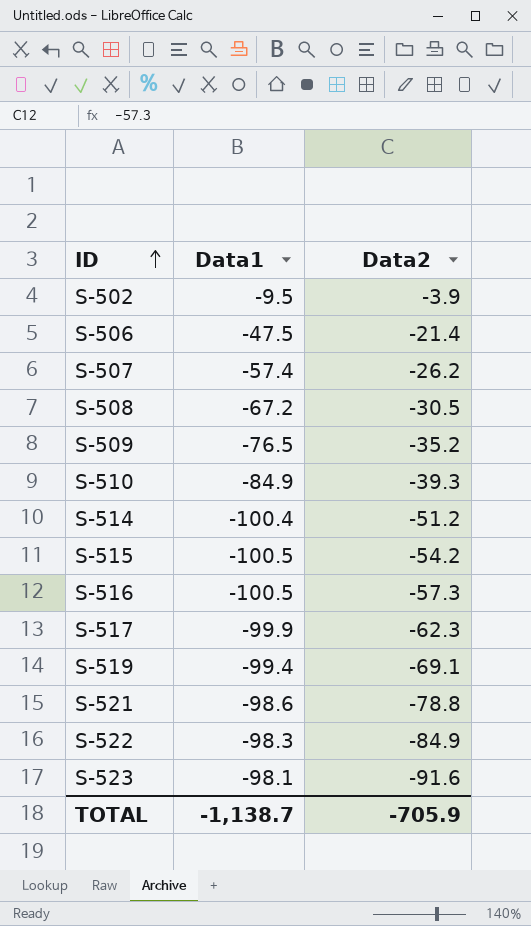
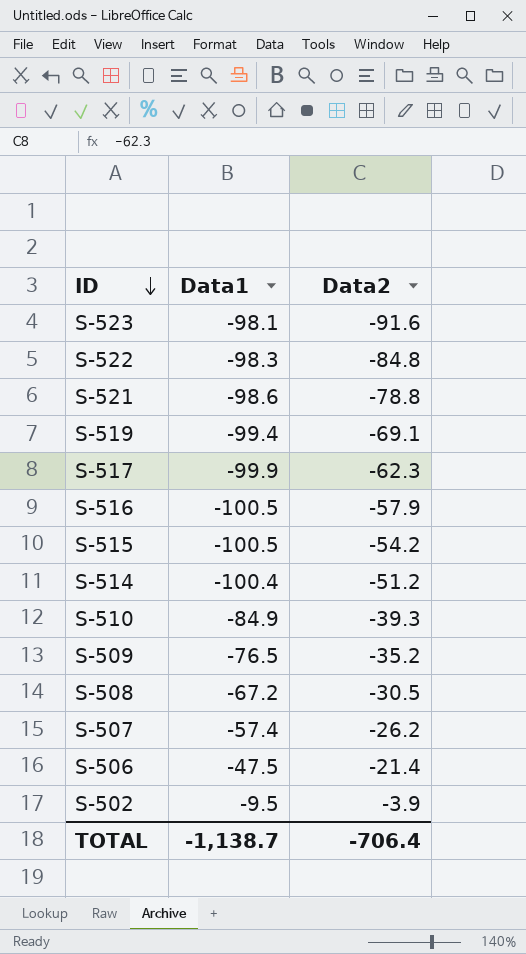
row order: ID ascending -> ID descending
S-522 | Data2: -84.9 -> -84.8
S-516 | Data2: -57.3 -> -57.9
TOTAL | Data2: -705.9 -> -706.4

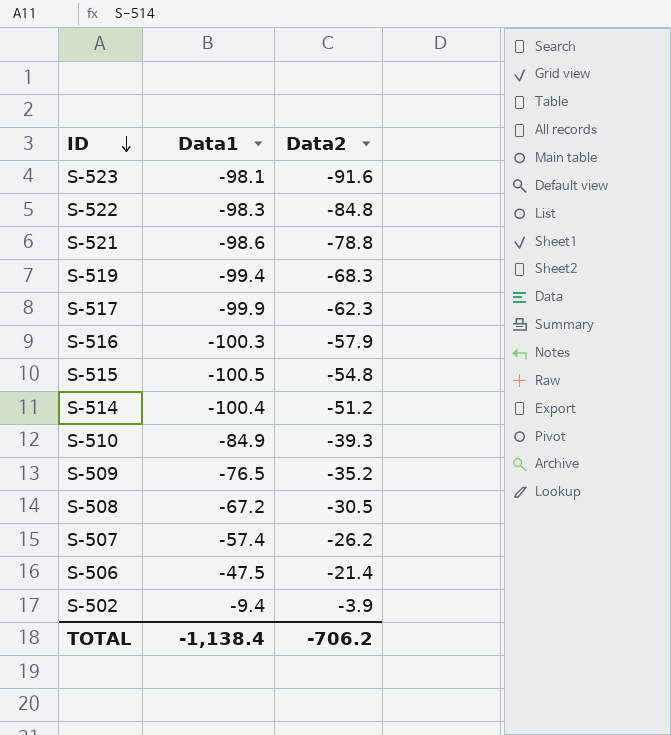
S-519 | Data2: -69.1 -> -68.3
S-516 | Data1: -100.5 -> -100.3
S-515 | Data2: -54.2 -> -54.8
S-502 | Data1: -9.5 -> -9.4
TOTAL | Data1: -1,138.7 -> -1,138.4
TOTAL | Data2: -706.4 -> -706.2

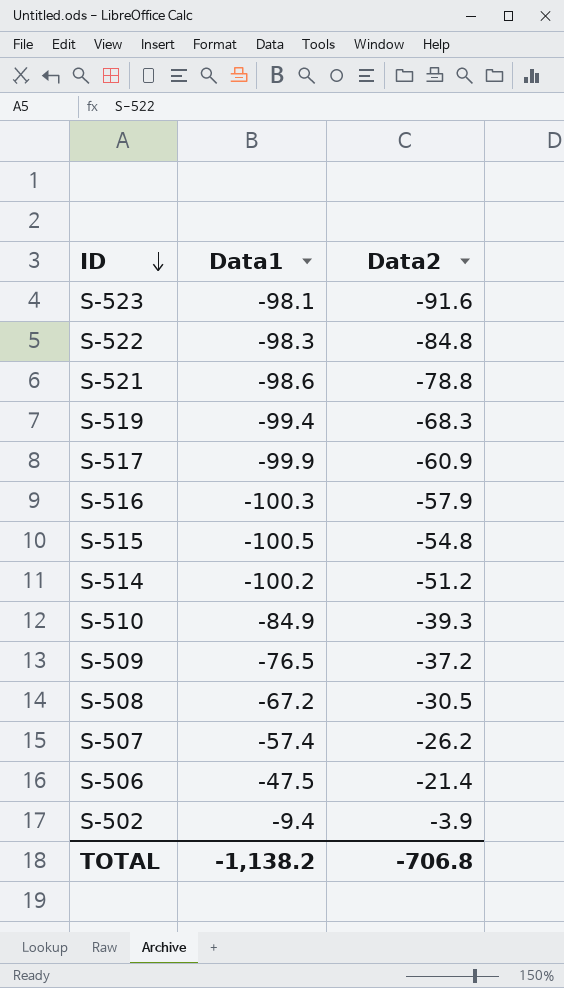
S-517 | Data2: -62.3 -> -60.9
S-514 | Data1: -100.4 -> -100.2
S-509 | Data2: -35.2 -> -37.2
TOTAL | Data1: -1,138.4 -> -1,138.2
TOTAL | Data2: -706.2 -> -706.8

